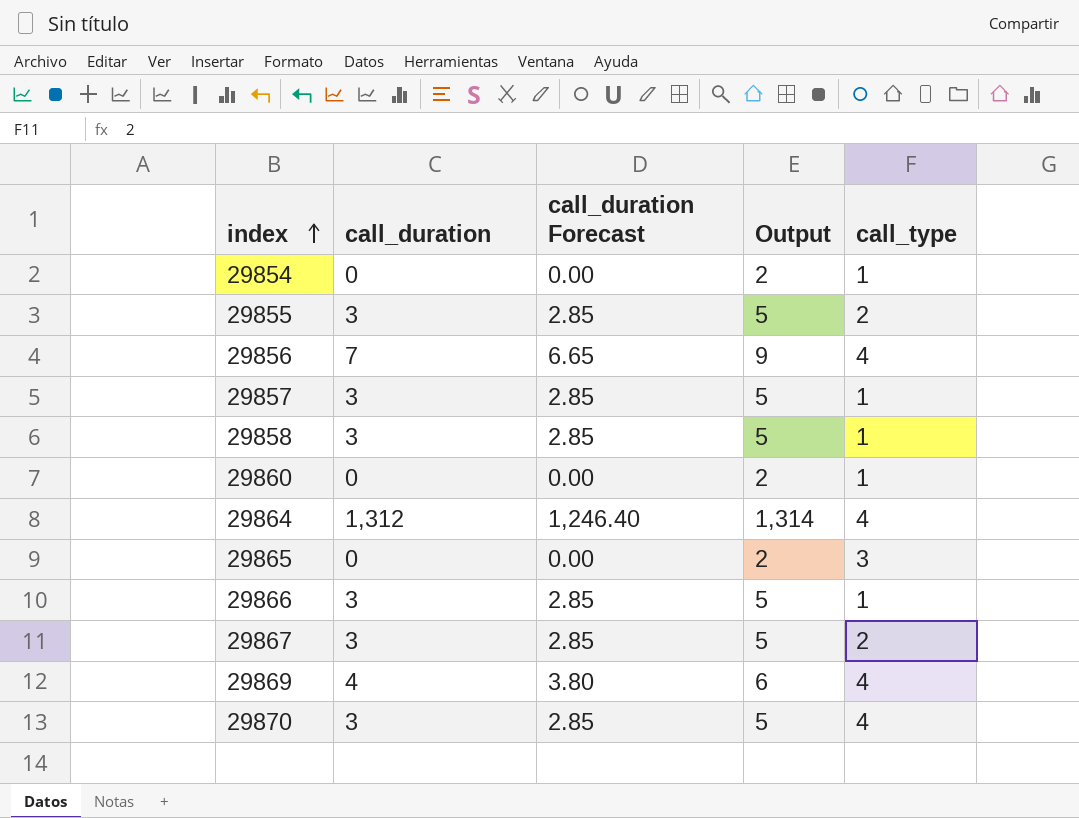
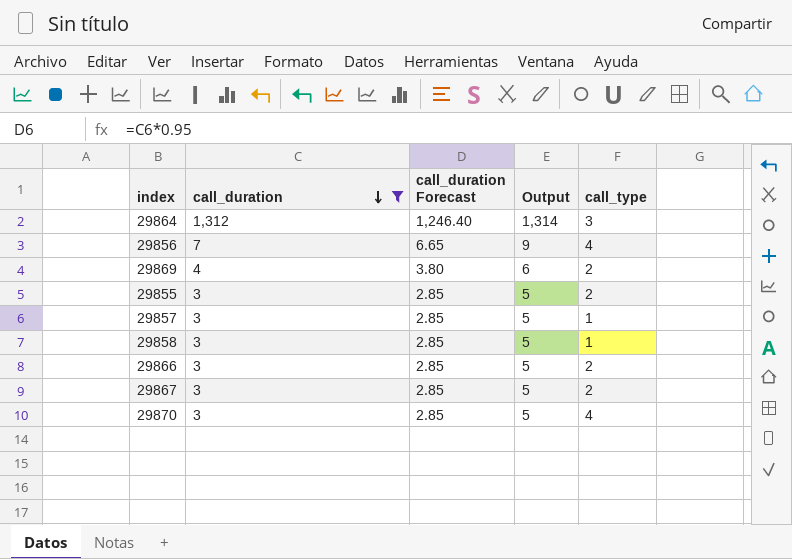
filter: none -> call_duration != 0
row order: index ascending -> call_duration descending
29864 | call_type: 4 -> 3
29869 | call_type: 4 -> 2
29866 | call_type: 1 -> 2

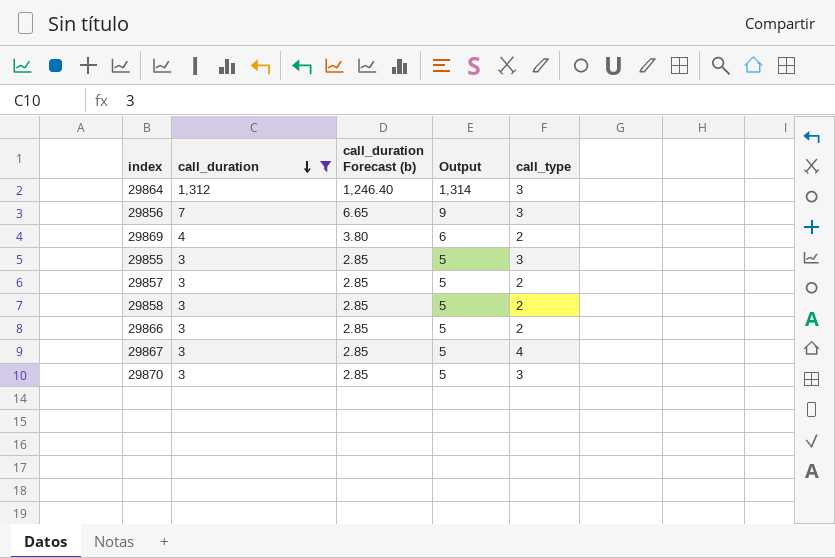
column name: call_duration Forecast -> call_duration Forecast (b)
29856 | call_type: 4 -> 3
29855 | call_type: 2 -> 3
29857 | call_type: 1 -> 2
29858 | call_type: 1 -> 2
29867 | call_type: 2 -> 4
29870 | call_type: 4 -> 3

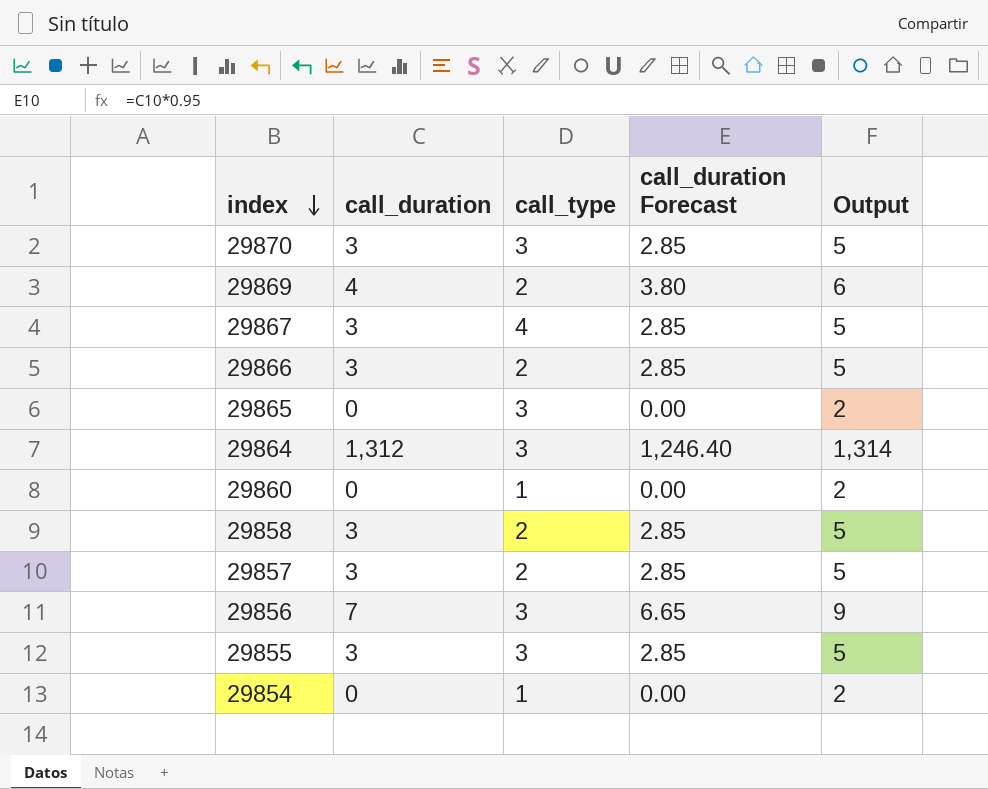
filter: call_duration != 0 -> none
row order: call_duration descending -> index descending
column call_type | position: 5 -> 3
column name: call_duration Forecast (b) -> call_duration Forecast

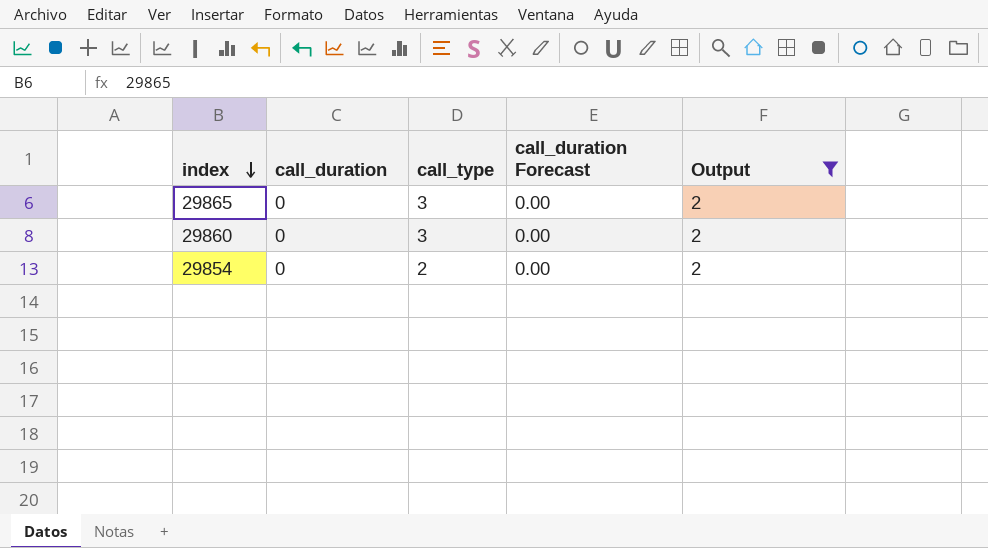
filter: none -> Output = 2
29860 | call_type: 1 -> 3
29854 | call_type: 1 -> 2

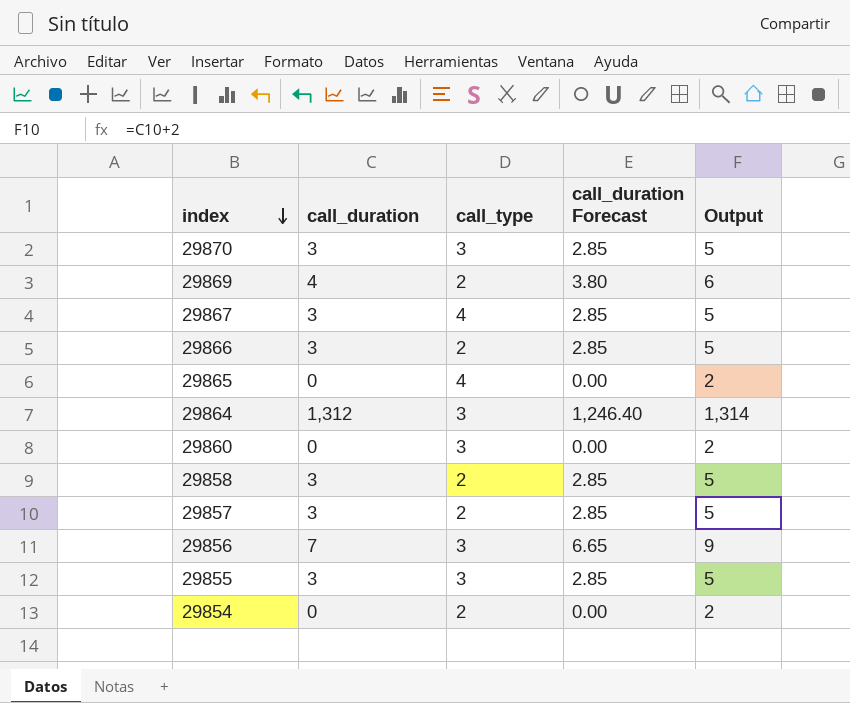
filter: Output = 2 -> none
29865 | call_type: 3 -> 4

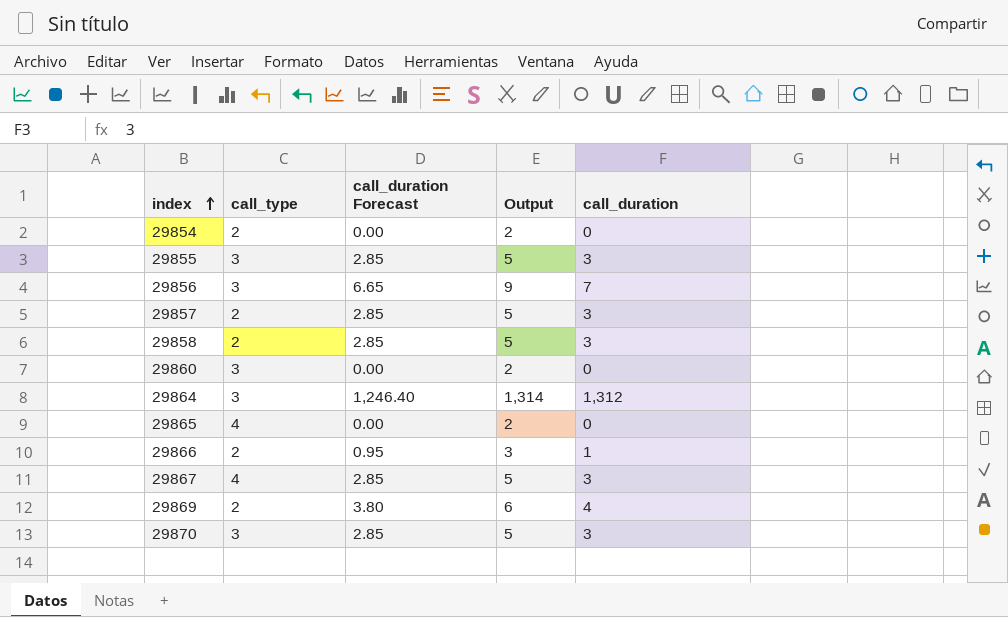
row order: index descending -> index ascending
column call_duration | position: 2 -> 5
29866 | call_duration Forecast: 2.85 -> 0.95
29866 | Output: 5 -> 3
29866 | call_duration: 3 -> 1

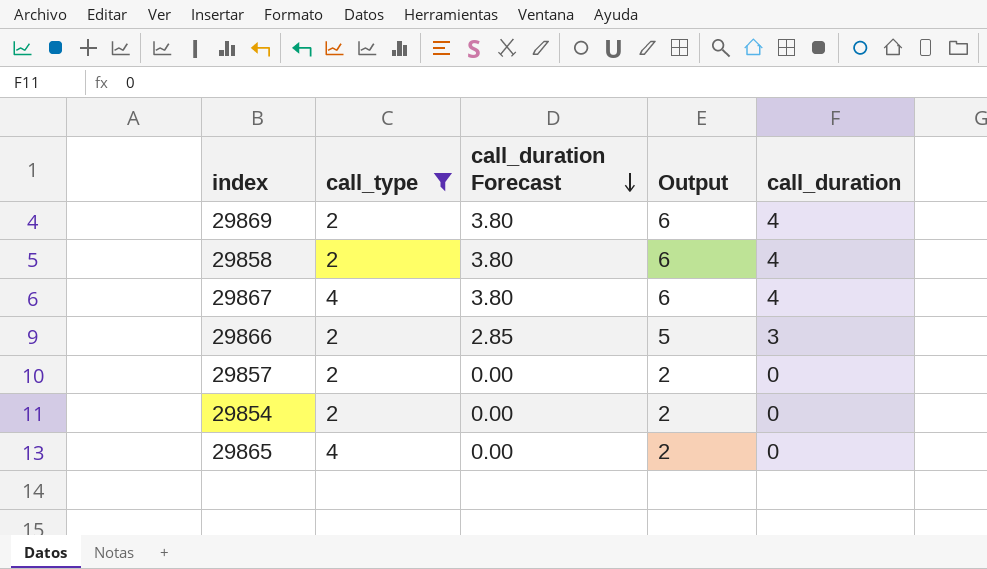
filter: none -> call_type != 3
row order: index ascending -> call_duration Forecast descending
29858 | call_duration Forecast: 2.85 -> 3.80
29858 | Output: 5 -> 6
29858 | call_duration: 3 -> 4
29867 | call_duration Forecast: 2.85 -> 3.80
29867 | Output: 5 -> 6
29867 | call_duration: 3 -> 4
29866 | call_duration Forecast: 0.95 -> 2.85
29866 | Output: 3 -> 5
29866 | call_duration: 1 -> 3
29857 | call_duration Forecast: 2.85 -> 0.00
29857 | Output: 5 -> 2
29857 | call_duration: 3 -> 0

